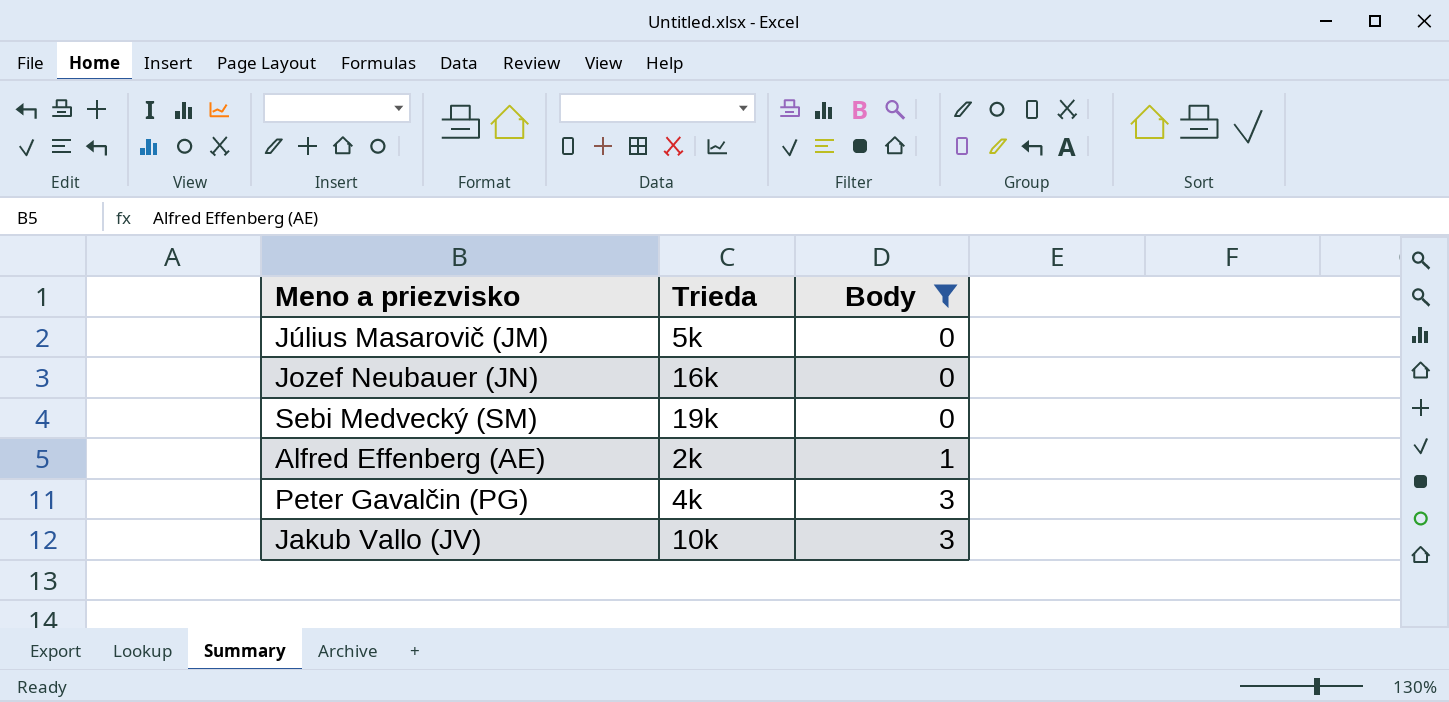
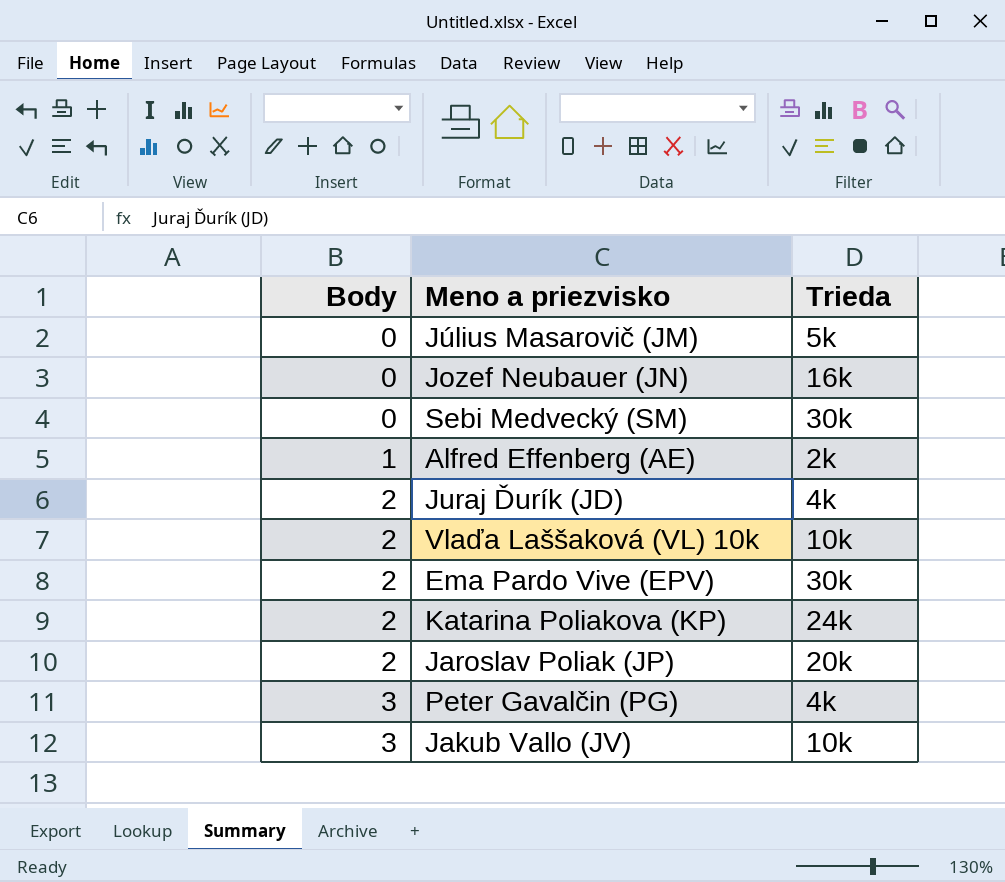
filter: Body != 2 -> none
column Body | position: 3 -> 1
Sebi Medvecký (SM) | Trieda: 19k -> 30k

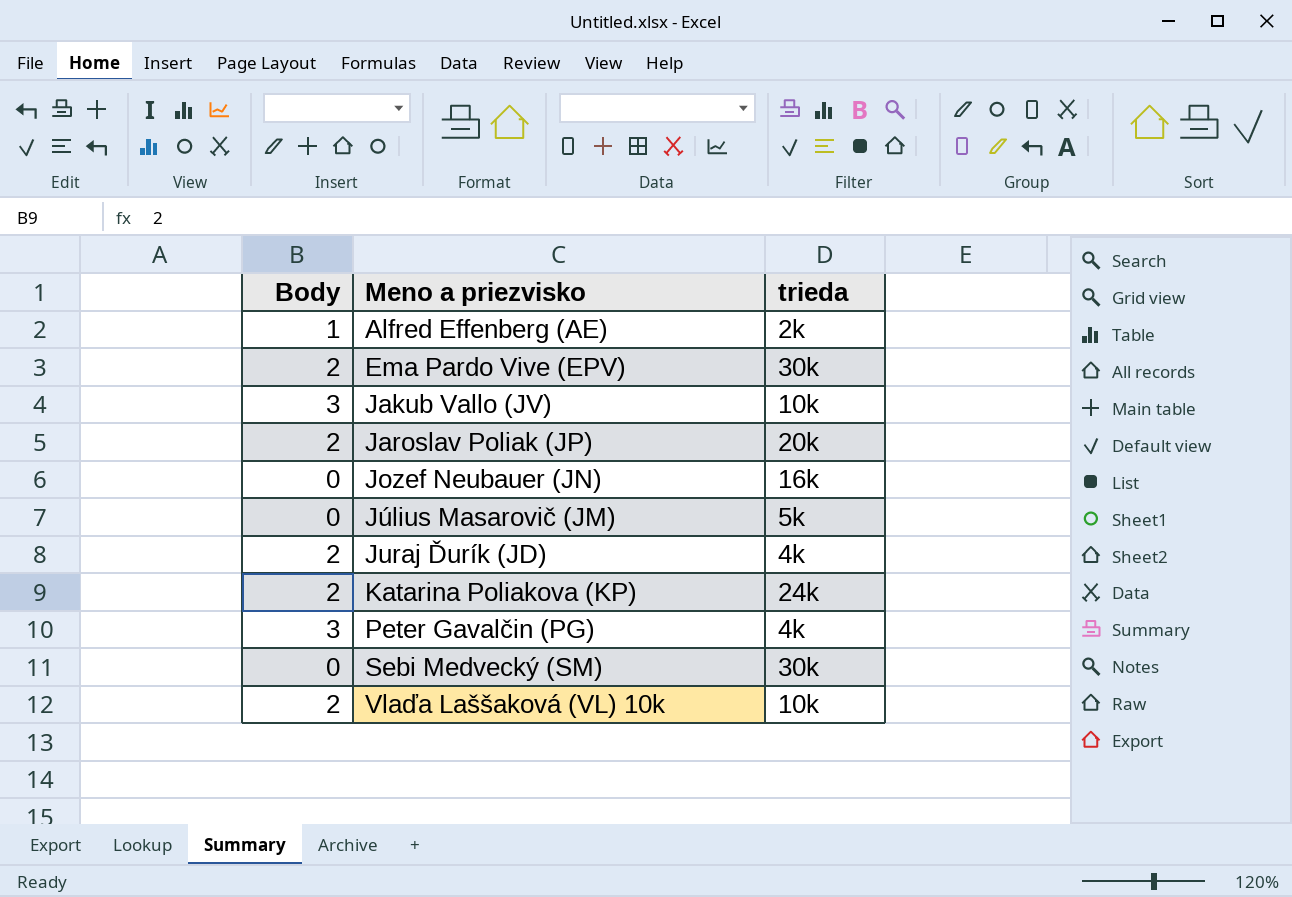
row order: Body ascending -> Meno a priezvisko ascending
column name: Trieda -> trieda

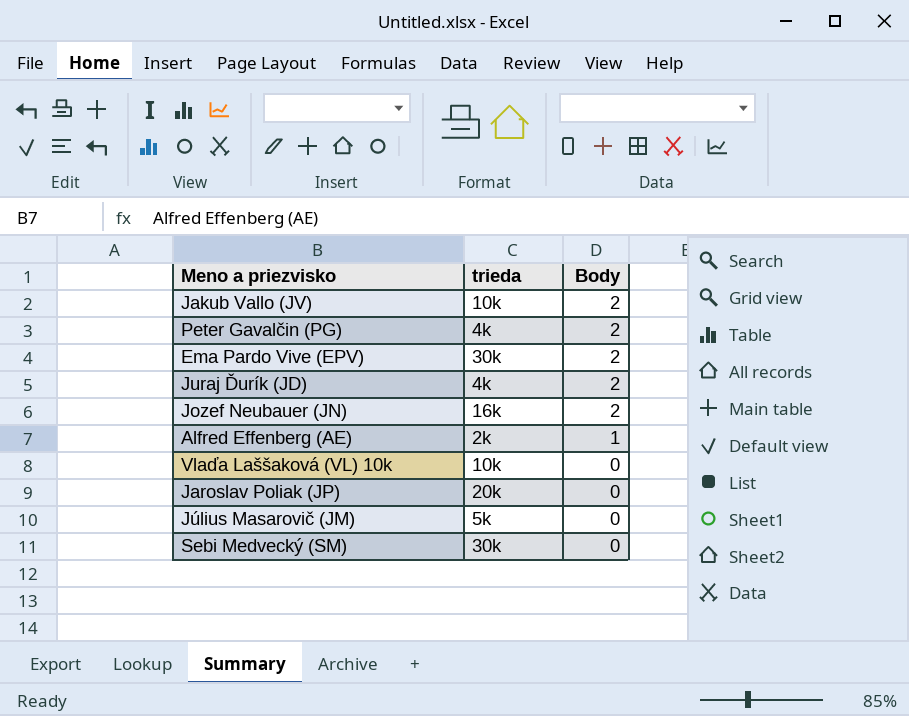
row order: Meno a priezvisko ascending -> Body descending
column Body | position: 1 -> 3
row Katarina Poliakova (KP): 2 | 24k -> none
Jakub Vallo (JV) | Body: 3 -> 2
Peter Gavalčin (PG) | Body: 3 -> 2
Jozef Neubauer (JN) | Body: 0 -> 2
Vlaďa Laššaková (VL) 10k | Body: 2 -> 0
Jaroslav Poliak (JP) | Body: 2 -> 0

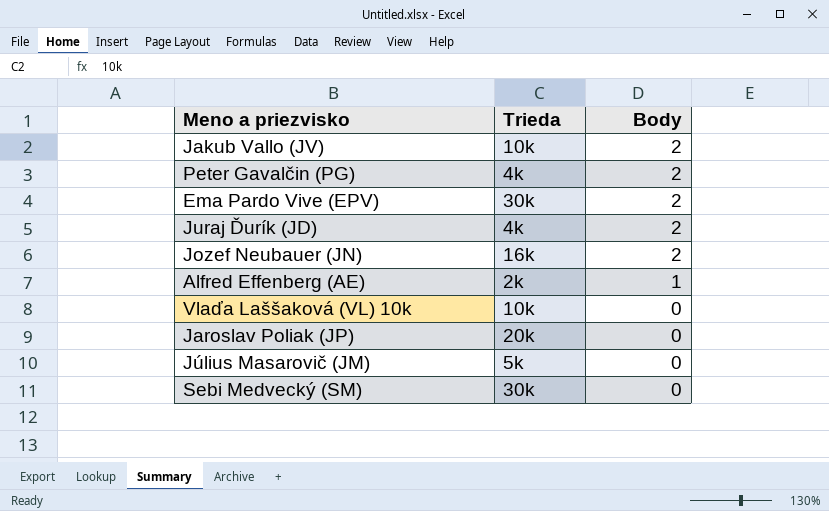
column name: trieda -> Trieda

